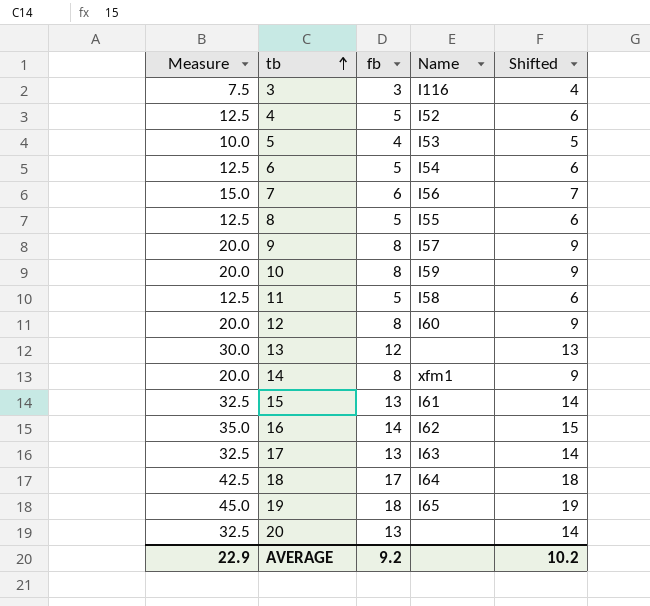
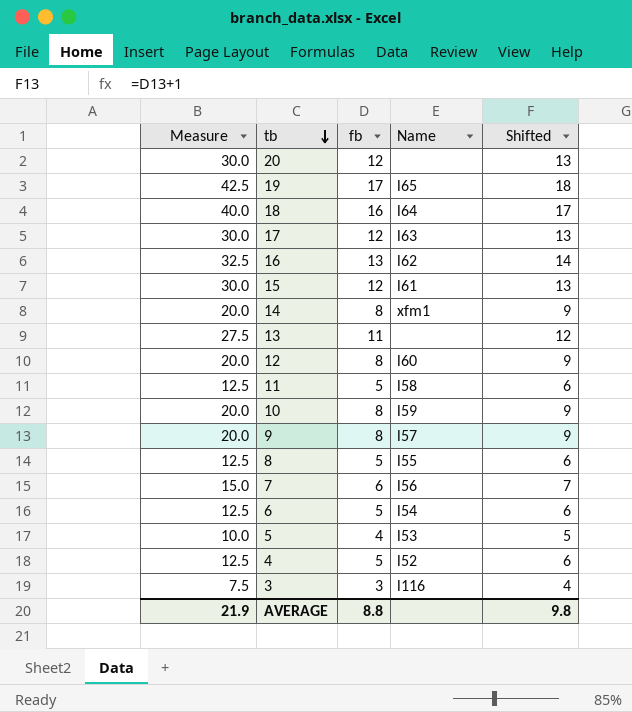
row order: tb ascending -> tb descending
20 | Measure: 32.5 -> 30.0
20 | fb: 13 -> 12
20 | Shifted: 14 -> 13
19 | Measure: 45.0 -> 42.5
19 | fb: 18 -> 17
19 | Shifted: 19 -> 18
18 | Measure: 42.5 -> 40.0
18 | fb: 17 -> 16
18 | Shifted: 18 -> 17
17 | Measure: 32.5 -> 30.0
17 | fb: 13 -> 12
17 | Shifted: 14 -> 13
16 | Measure: 35.0 -> 32.5
16 | fb: 14 -> 13
16 | Shifted: 15 -> 14
15 | Measure: 32.5 -> 30.0
15 | fb: 13 -> 12
15 | Shifted: 14 -> 13
13 | Measure: 30.0 -> 27.5
13 | fb: 12 -> 11
13 | Shifted: 13 -> 12
AVERAGE | Measure: 22.9 -> 21.9
AVERAGE | fb: 9.2 -> 8.8
AVERAGE | Shifted: 10.2 -> 9.8

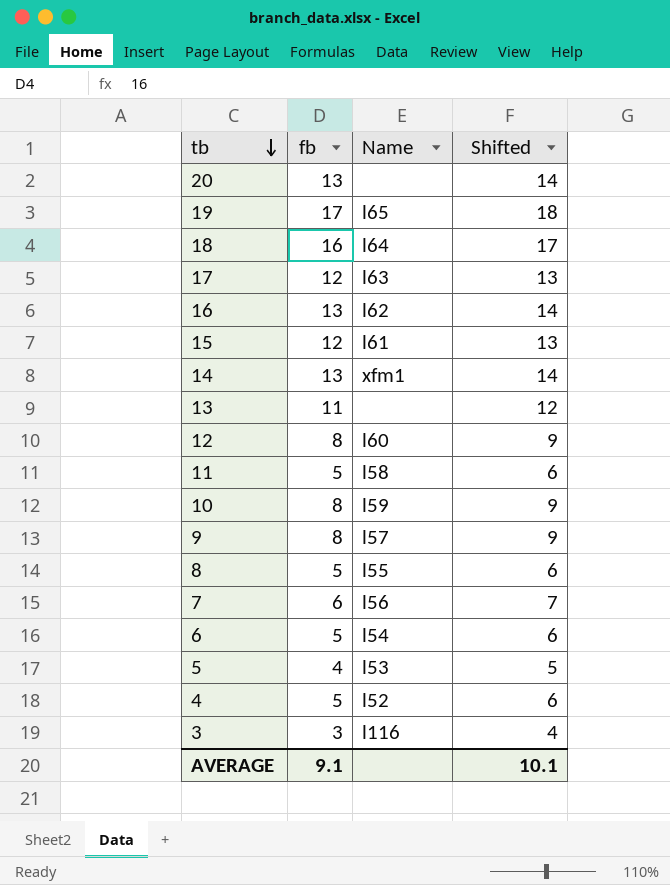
column Measure | formula: [fb] * 2.5 -> none
20 | fb: 12 -> 13
20 | Shifted: 13 -> 14
14 | fb: 8 -> 13
14 | Shifted: 9 -> 14
AVERAGE | fb: 8.8 -> 9.1
AVERAGE | Shifted: 9.8 -> 10.1

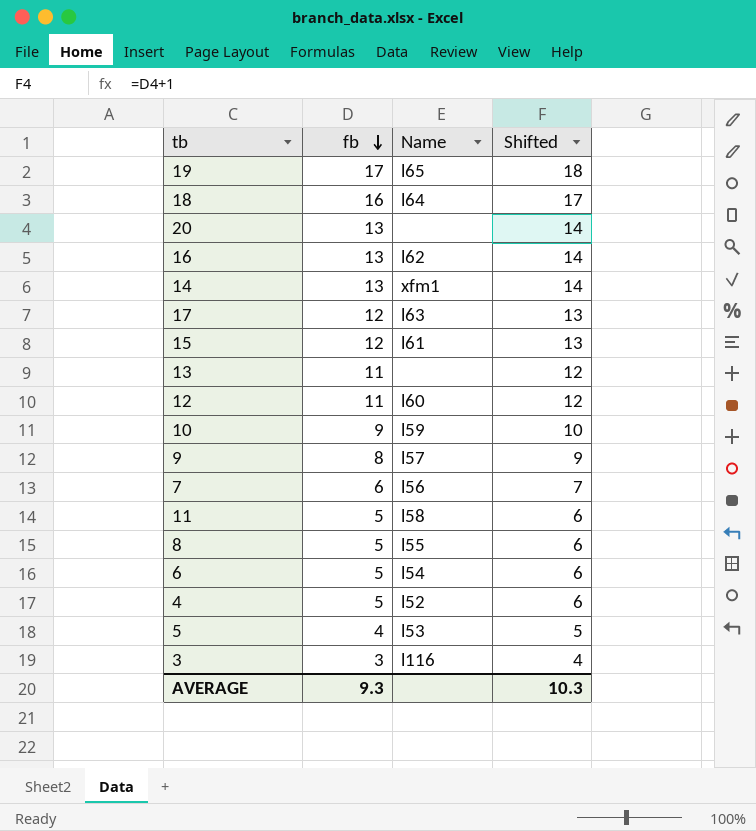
row order: tb descending -> fb descending
12 | fb: 8 -> 11
12 | Shifted: 9 -> 12
10 | fb: 8 -> 9
10 | Shifted: 9 -> 10
AVERAGE | fb: 9.1 -> 9.3
AVERAGE | Shifted: 10.1 -> 10.3

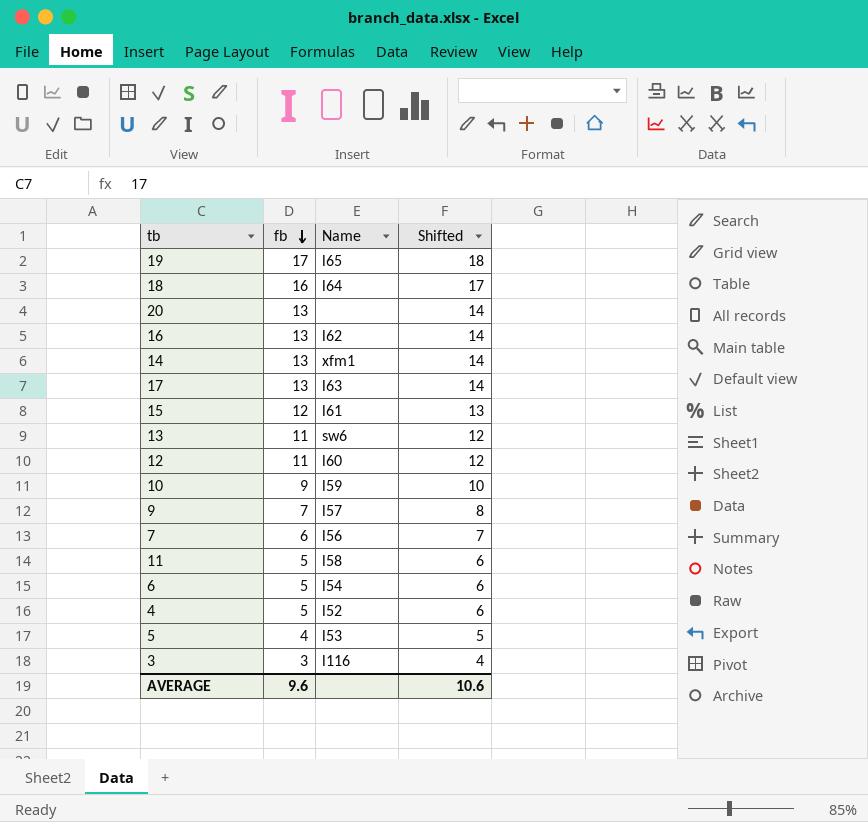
row 8: 5 | l55 | 6 -> none
17 | fb: 12 -> 13
17 | Shifted: 13 -> 14
13 | Name: none -> sw6
9 | fb: 8 -> 7
9 | Shifted: 9 -> 8
AVERAGE | fb: 9.3 -> 9.6
AVERAGE | Shifted: 10.3 -> 10.6

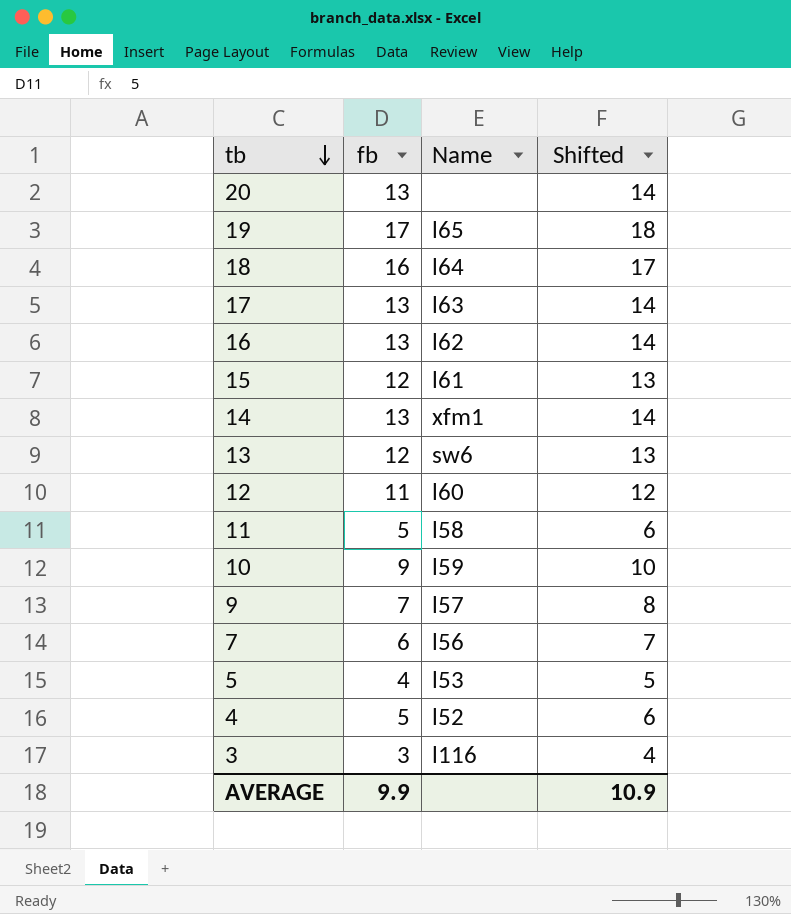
row order: fb descending -> tb descending
row 6: 5 | l54 | 6 -> none
13 | fb: 11 -> 12
13 | Shifted: 12 -> 13
AVERAGE | fb: 9.6 -> 9.9
AVERAGE | Shifted: 10.6 -> 10.9

